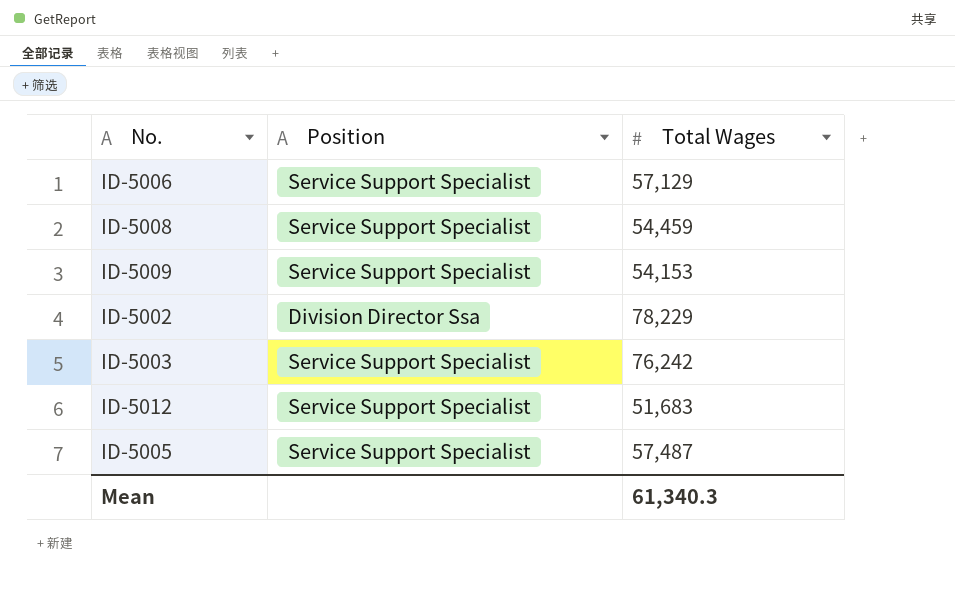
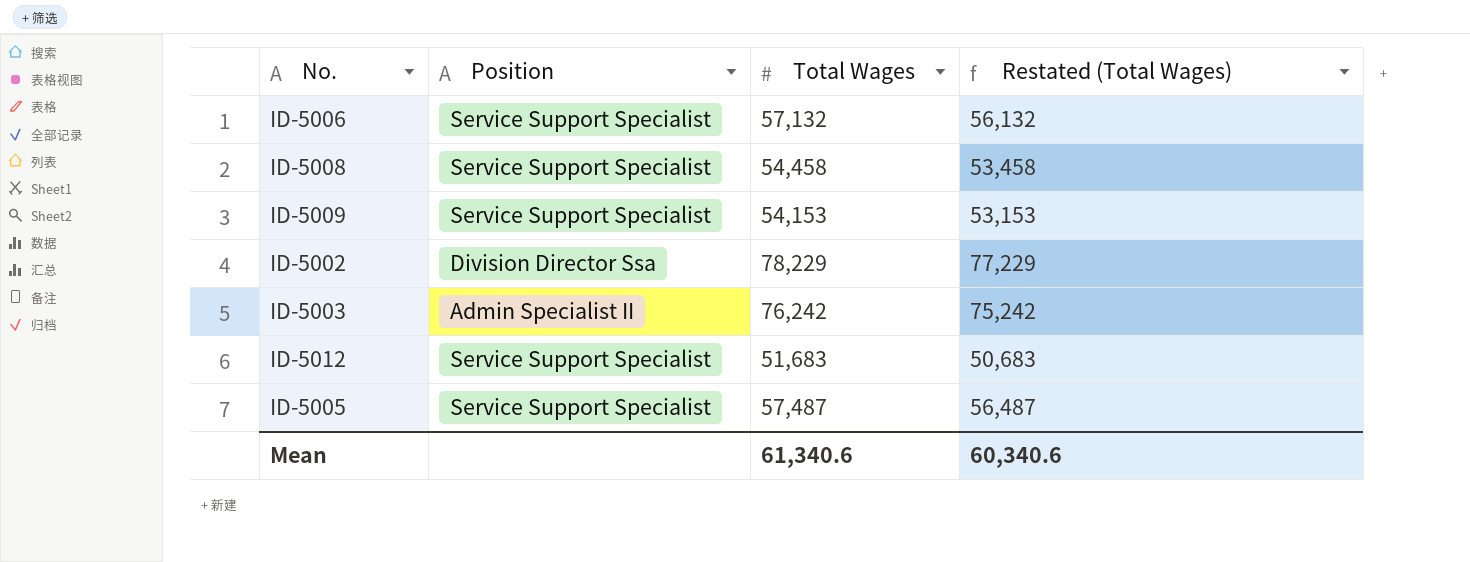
column Restated (Total Wages) | formula: none -> [Total Wages] - 1000
ID-5006 | Total Wages: 57,129 -> 57,132
ID-5008 | Total Wages: 54,459 -> 54,458
ID-5003 | Position: Service Support Specialist -> Admin Specialist II
Mean | Total Wages: 61,340.3 -> 61,340.6

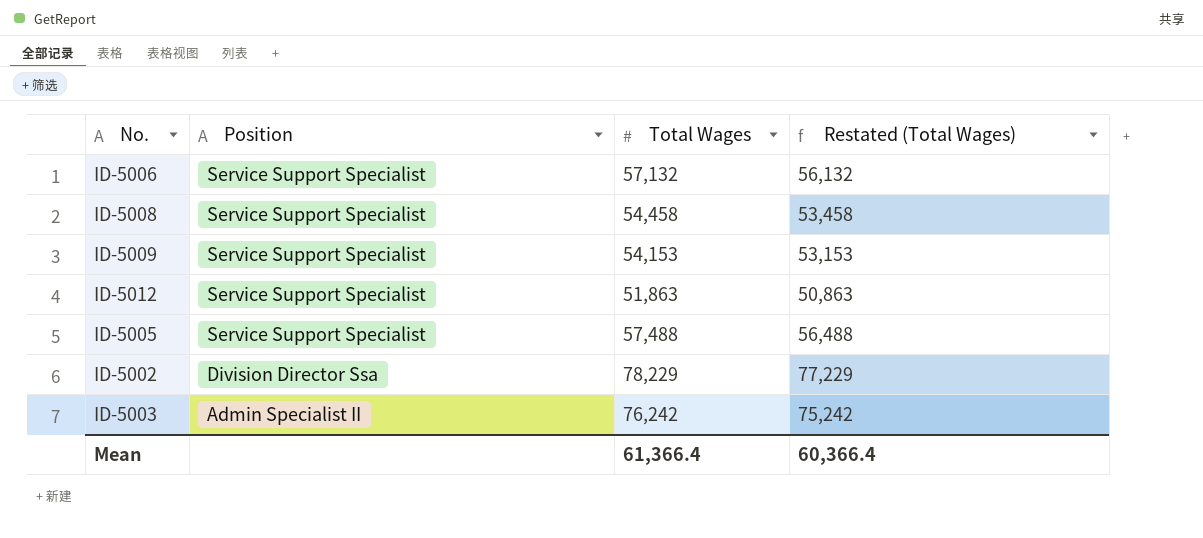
row order: none -> Position descending
ID-5012 | Total Wages: 51,683 -> 51,863
ID-5012 | Restated (Total Wages): 50,683 -> 50,863
ID-5005 | Total Wages: 57,487 -> 57,488
ID-5005 | Restated (Total Wages): 56,487 -> 56,488
Mean | Total Wages: 61,340.6 -> 61,366.4
Mean | Restated (Total Wages): 60,340.6 -> 60,366.4

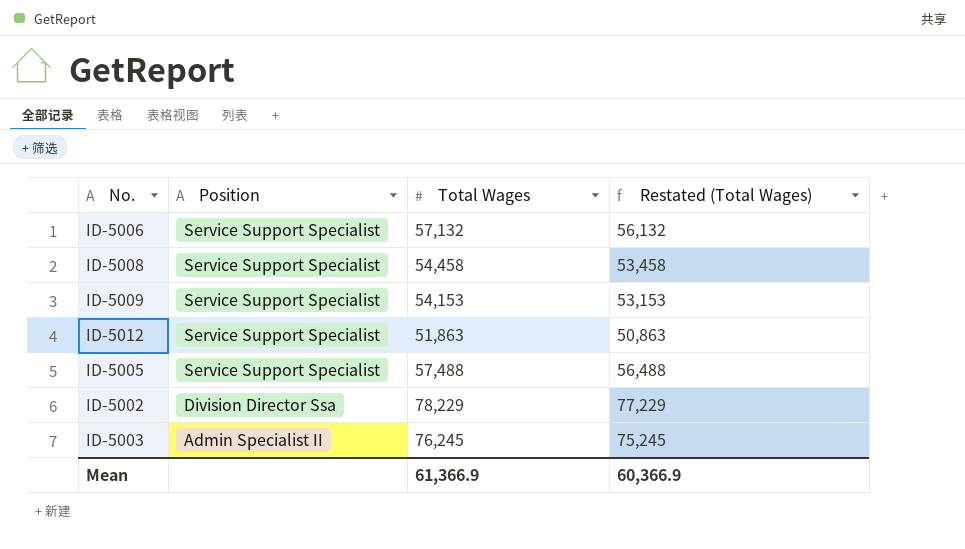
ID-5003 | Total Wages: 76,242 -> 76,245
ID-5003 | Restated (Total Wages): 75,242 -> 75,245
Mean | Total Wages: 61,366.4 -> 61,366.9
Mean | Restated (Total Wages): 60,366.4 -> 60,366.9

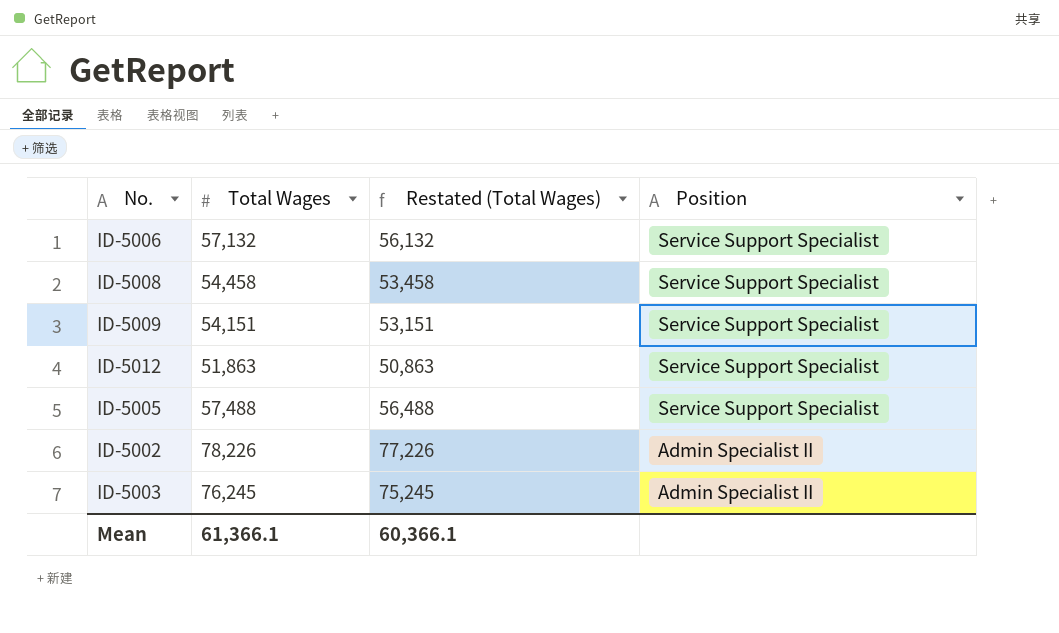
column Position | position: 2 -> 4
ID-5009 | Total Wages: 54,153 -> 54,151
ID-5009 | Restated (Total Wages): 53,153 -> 53,151
ID-5002 | Total Wages: 78,229 -> 78,226
ID-5002 | Restated (Total Wages): 77,229 -> 77,226
ID-5002 | Position: Division Director Ssa -> Admin Specialist II
Mean | Total Wages: 61,366.9 -> 61,366.1
Mean | Restated (Total Wages): 60,366.9 -> 60,366.1

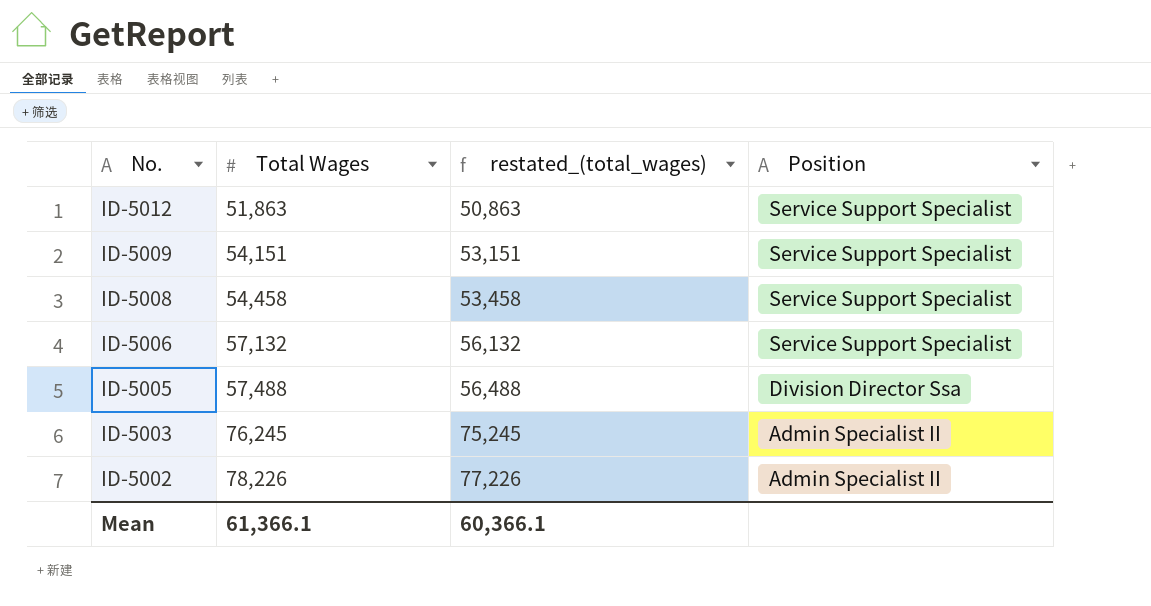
row order: Position descending -> No. descending
column name: Restated (Total Wages) -> restated_(total_wages)
ID-5005 | Position: Service Support Specialist -> Division Director Ssa

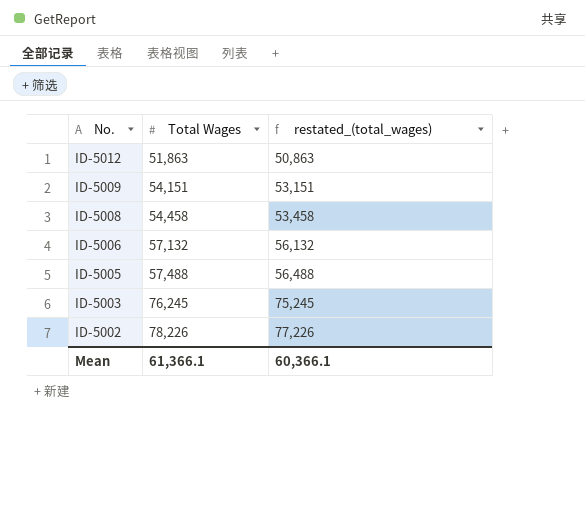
column Position | position: 4 -> none

